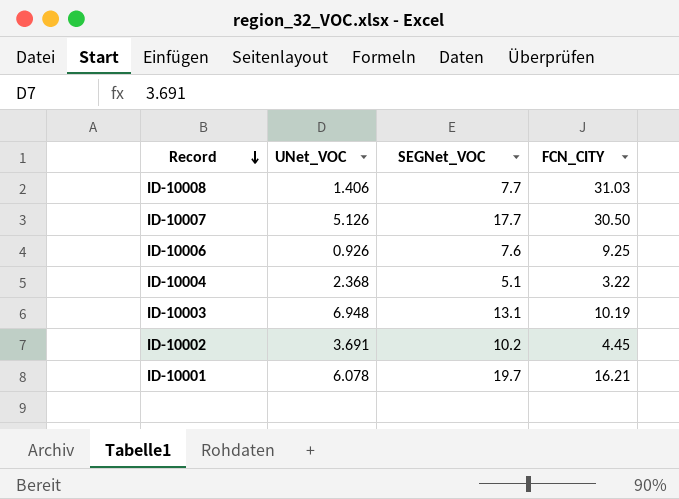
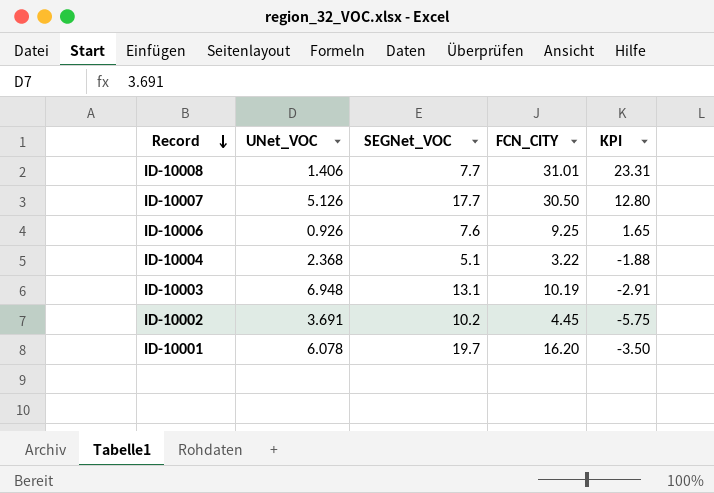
column KPI | formula: none -> [FCN_CITY] - [SEGNet_VOC]
ID-10008 | FCN_CITY: 31.03 -> 31.01
ID-10001 | FCN_CITY: 16.21 -> 16.20

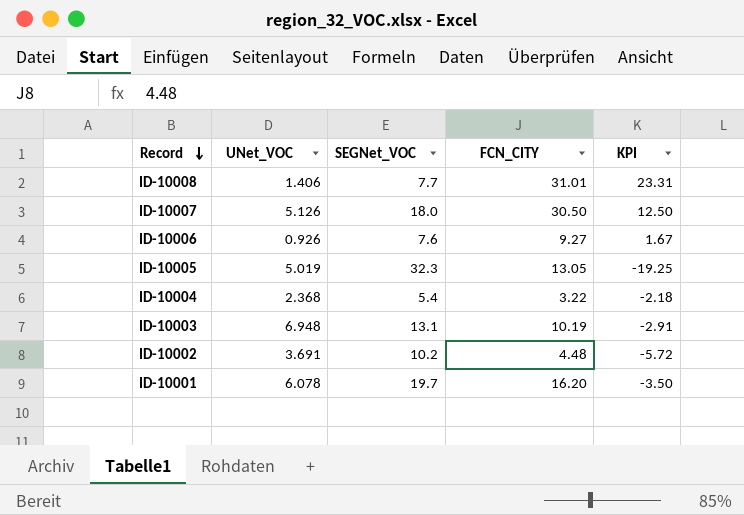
ID-10007 | SEGNet_VOC: 17.7 -> 18.0
ID-10007 | KPI: 12.80 -> 12.50
ID-10006 | FCN_CITY: 9.25 -> 9.27
ID-10006 | KPI: 1.65 -> 1.67
row ID-10005: none -> 5.019 | 32.3 | 13.05 | -19.25
ID-10004 | SEGNet_VOC: 5.1 -> 5.4
ID-10004 | KPI: -1.88 -> -2.18
ID-10002 | FCN_CITY: 4.45 -> 4.48
ID-10002 | KPI: -5.75 -> -5.72

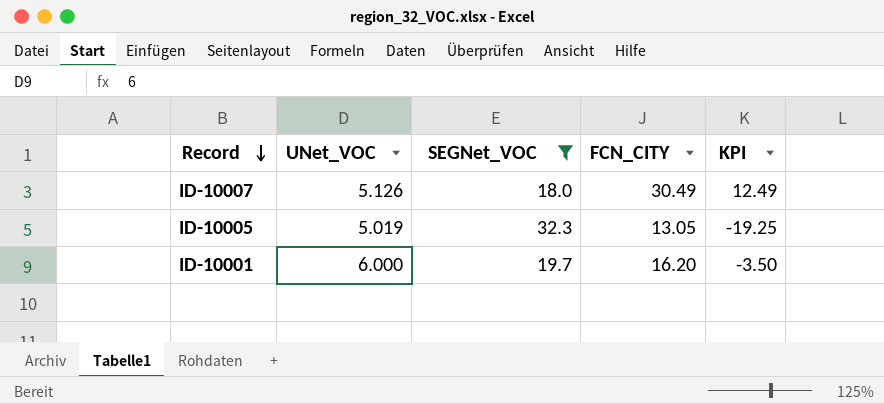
filter: none -> SEGNet_VOC >= 18.0
ID-10007 | FCN_CITY: 30.50 -> 30.49
ID-10007 | KPI: 12.50 -> 12.49
ID-10001 | UNet_VOC: 6.078 -> 6.000

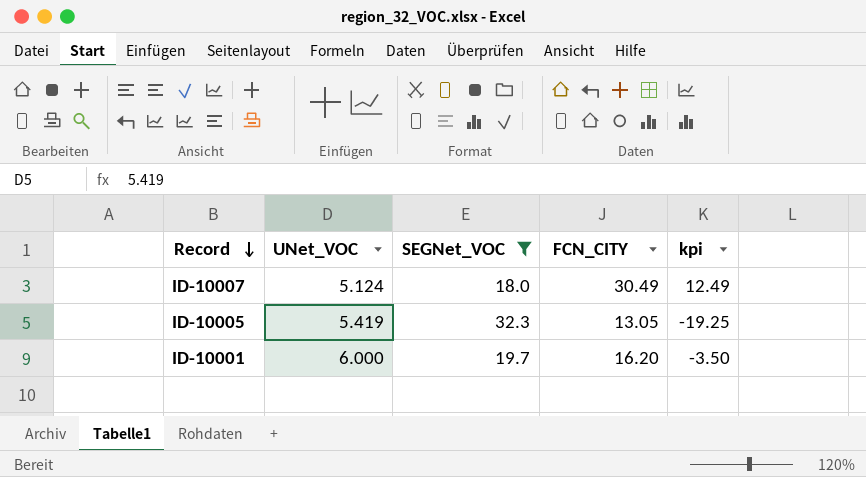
column name: KPI -> kpi
ID-10007 | UNet_VOC: 5.126 -> 5.124
ID-10005 | UNet_VOC: 5.019 -> 5.419

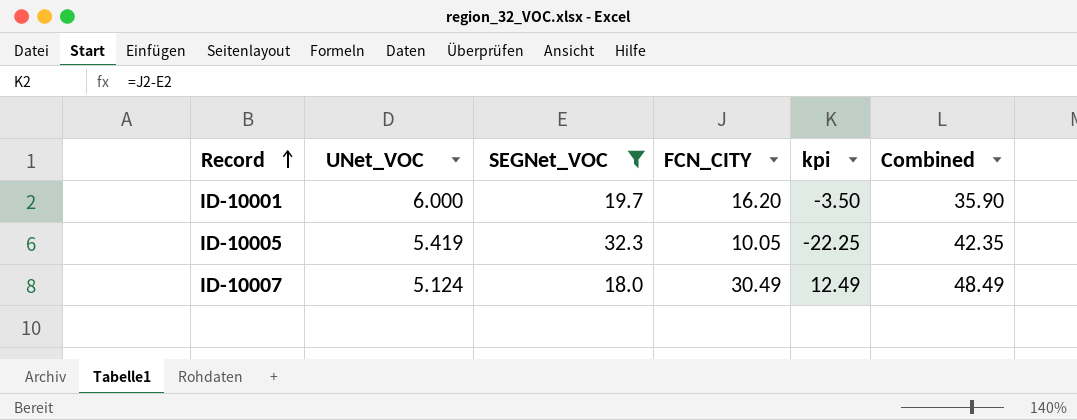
row order: Record descending -> Record ascending
column Combined | formula: none -> [SEGNet_VOC] + [FCN_CITY]
ID-10005 | FCN_CITY: 13.05 -> 10.05
ID-10005 | kpi: -19.25 -> -22.25

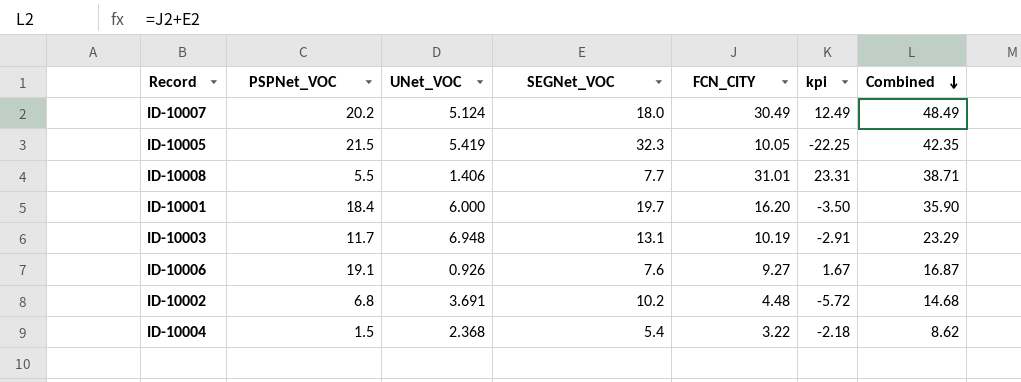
filter: SEGNet_VOC >= 18.0 -> none
row order: Record ascending -> Combined descending
column PSPNet_VOC | position: none -> 2

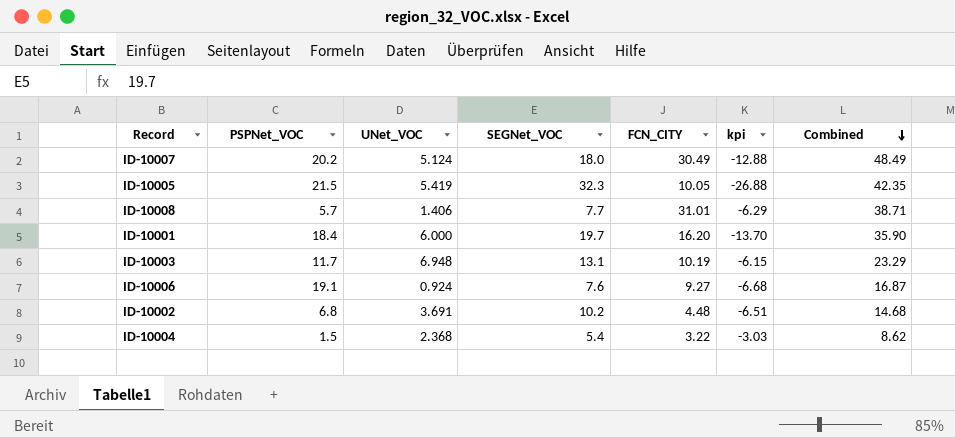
column kpi | formula: [FCN_CITY] - [SEGNet_VOC] -> [UNet_VOC] - [SEGNet_VOC]
ID-10008 | PSPNet_VOC: 5.5 -> 5.7
ID-10006 | UNet_VOC: 0.926 -> 0.924

